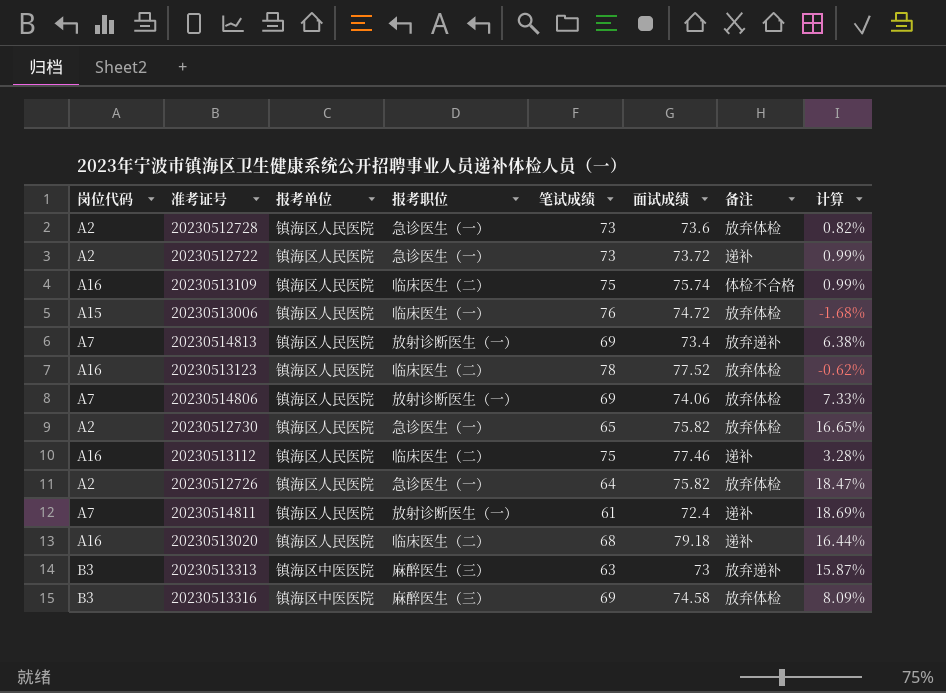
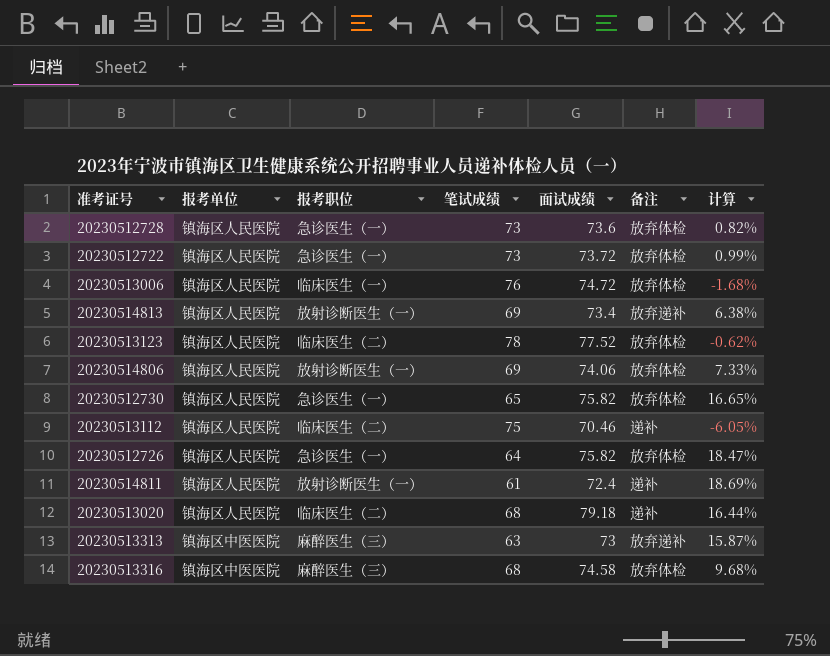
column 岗位代码 | position: 1 -> none
row 20230513109: A16 | 镇海区人民医院 | 临床医生（二） | 75 | 75.74 | 体检不合格 | 0.99% -> none
20230512722 | 备注: 递补 -> 放弃体检
20230513112 | 面试成绩: 77.46 -> 70.46
20230513112 | 计算: 3.28% -> -6.05%
20230513316 | 笔试成绩: 69 -> 68
20230513316 | 计算: 8.09% -> 9.68%

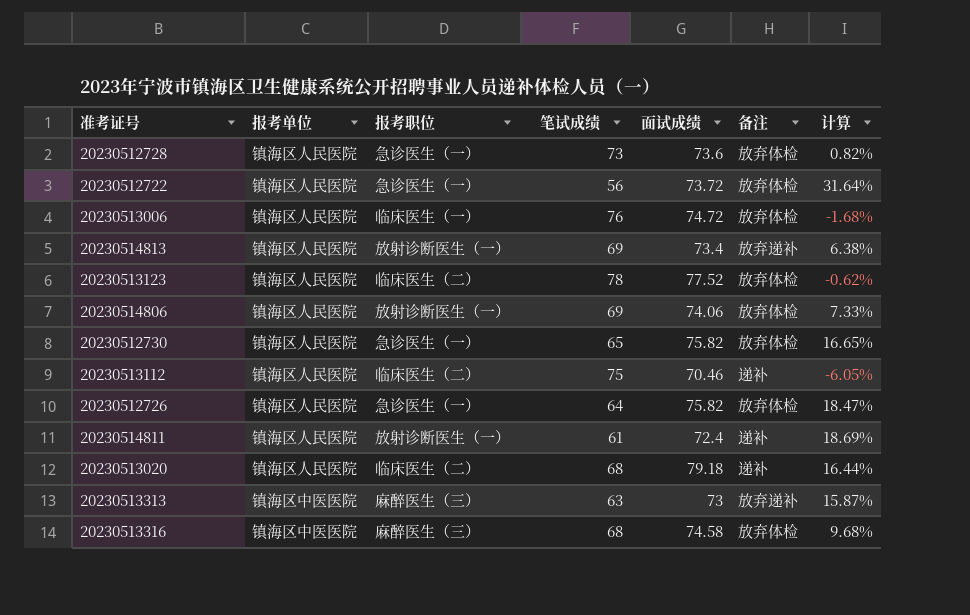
20230512722 | 笔试成绩: 73 -> 56
20230512722 | 计算: 0.99% -> 31.64%

